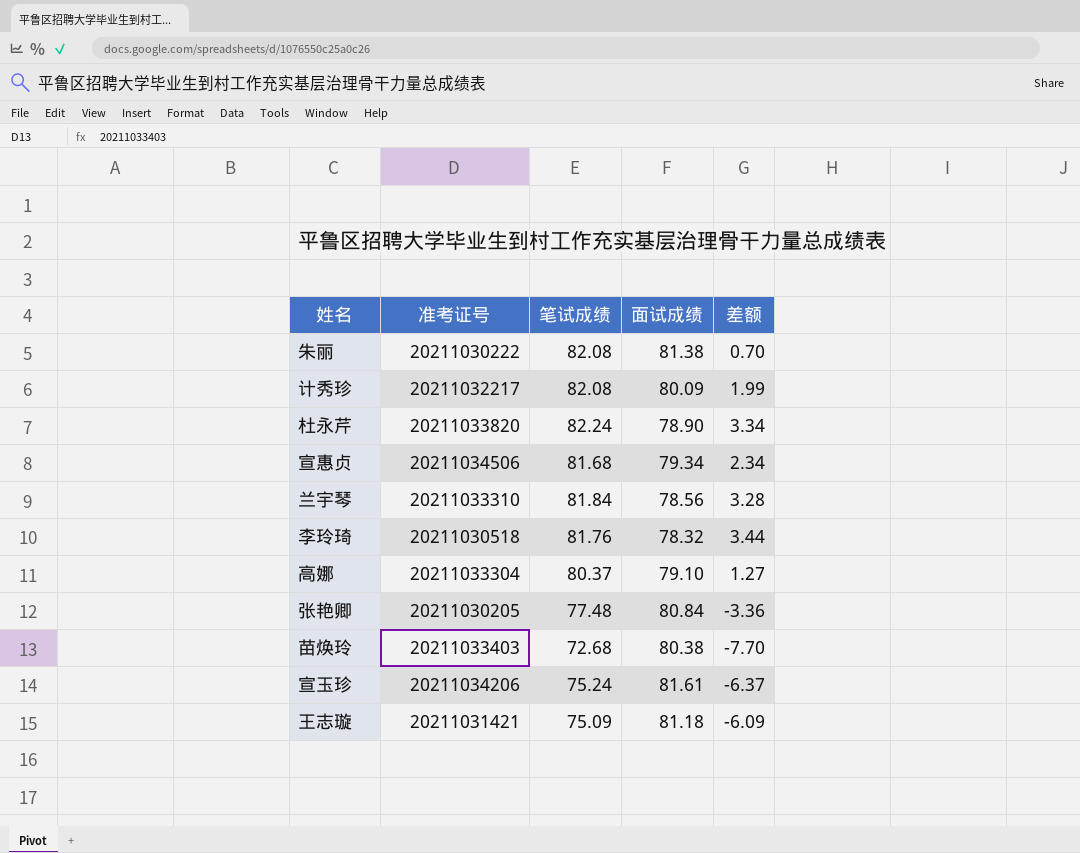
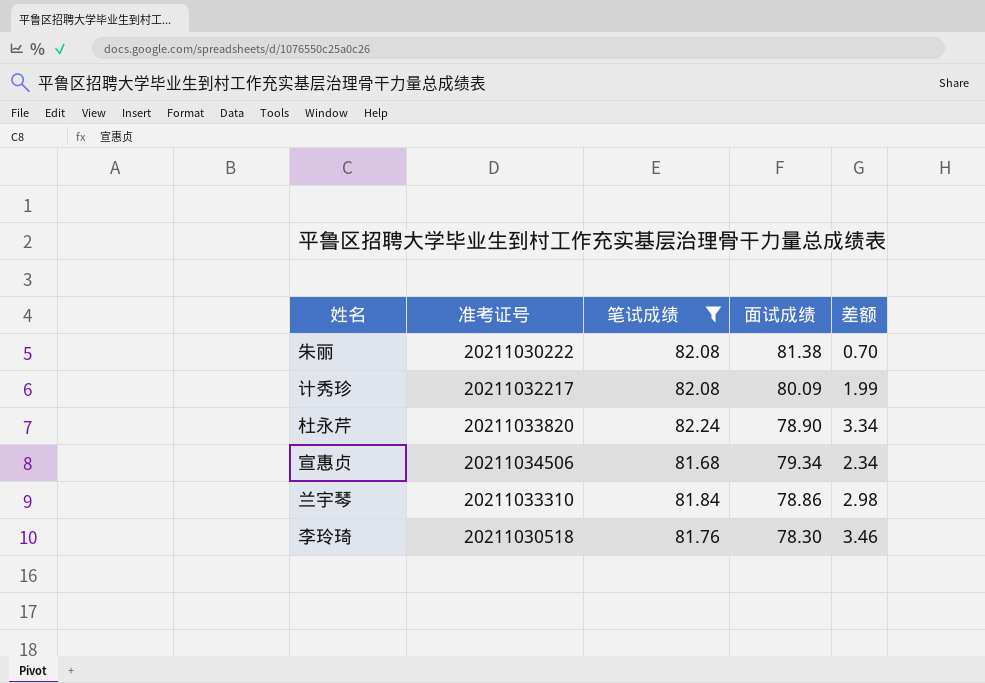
filter: none -> 笔试成绩 >= 81.68
兰宇琴 | 面试成绩: 78.56 -> 78.86
兰宇琴 | 差额: 3.28 -> 2.98
李玲琦 | 面试成绩: 78.32 -> 78.30
李玲琦 | 差额: 3.44 -> 3.46

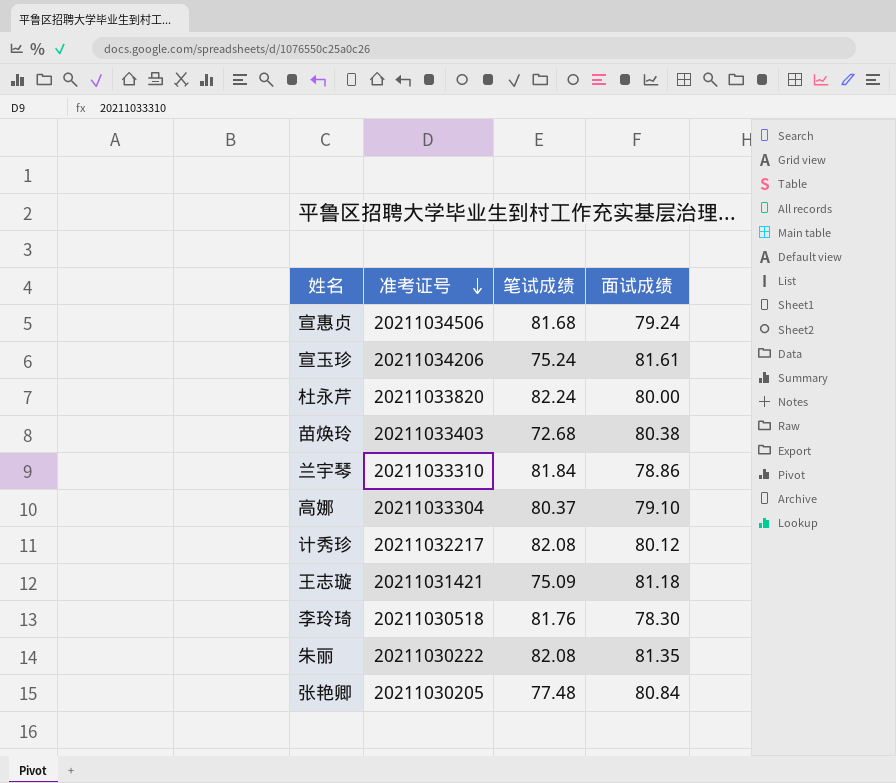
filter: 笔试成绩 >= 81.68 -> none
row order: none -> 准考证号 descending
column 差额 | formula: [笔试成绩] - [面试成绩] -> none
宣惠贞 | 面试成绩: 79.34 -> 79.24
杜永芹 | 面试成绩: 78.90 -> 80.00
计秀珍 | 面试成绩: 80.09 -> 80.12
朱丽 | 面试成绩: 81.38 -> 81.35

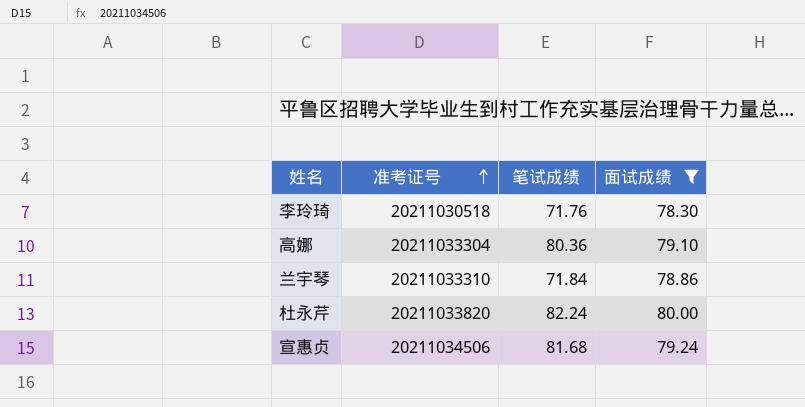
filter: none -> 面试成绩 <= 80.00
row order: 准考证号 descending -> 准考证号 ascending
李玲琦 | 笔试成绩: 81.76 -> 71.76
高娜 | 笔试成绩: 80.37 -> 80.36
兰宇琴 | 笔试成绩: 81.84 -> 71.84

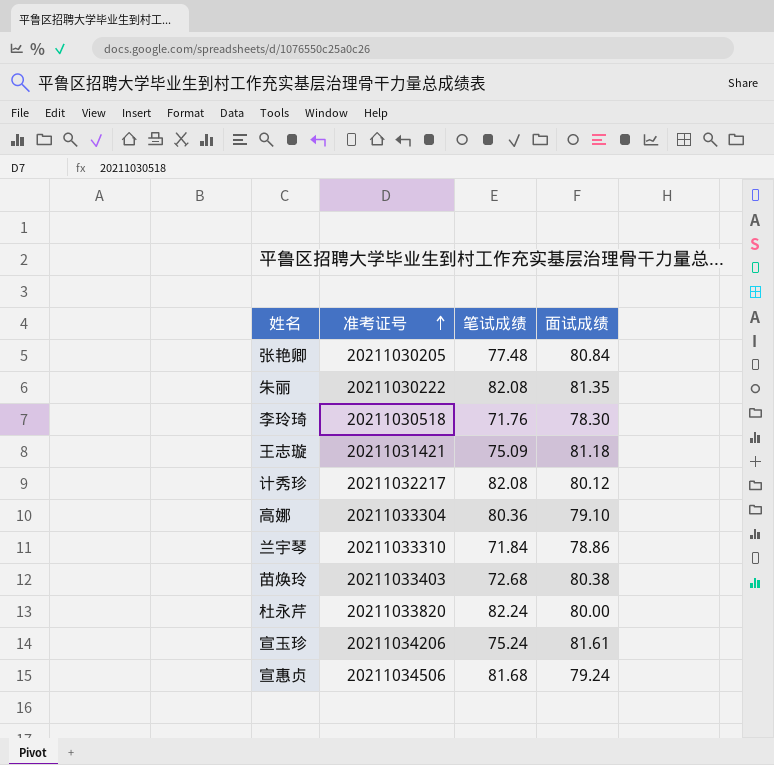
filter: 面试成绩 <= 80.00 -> none

